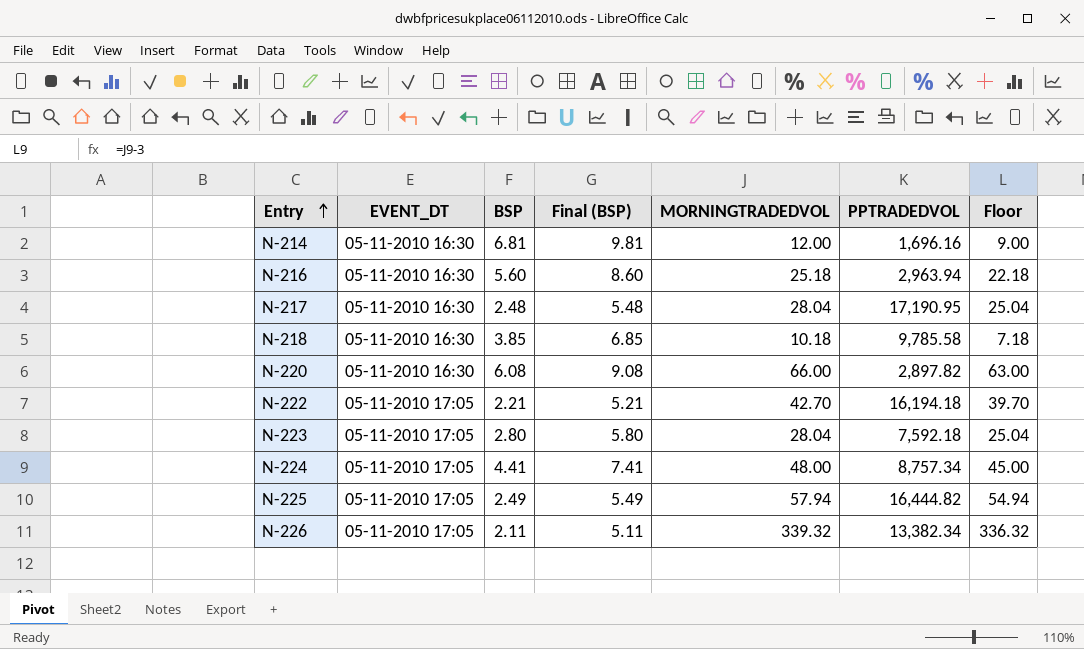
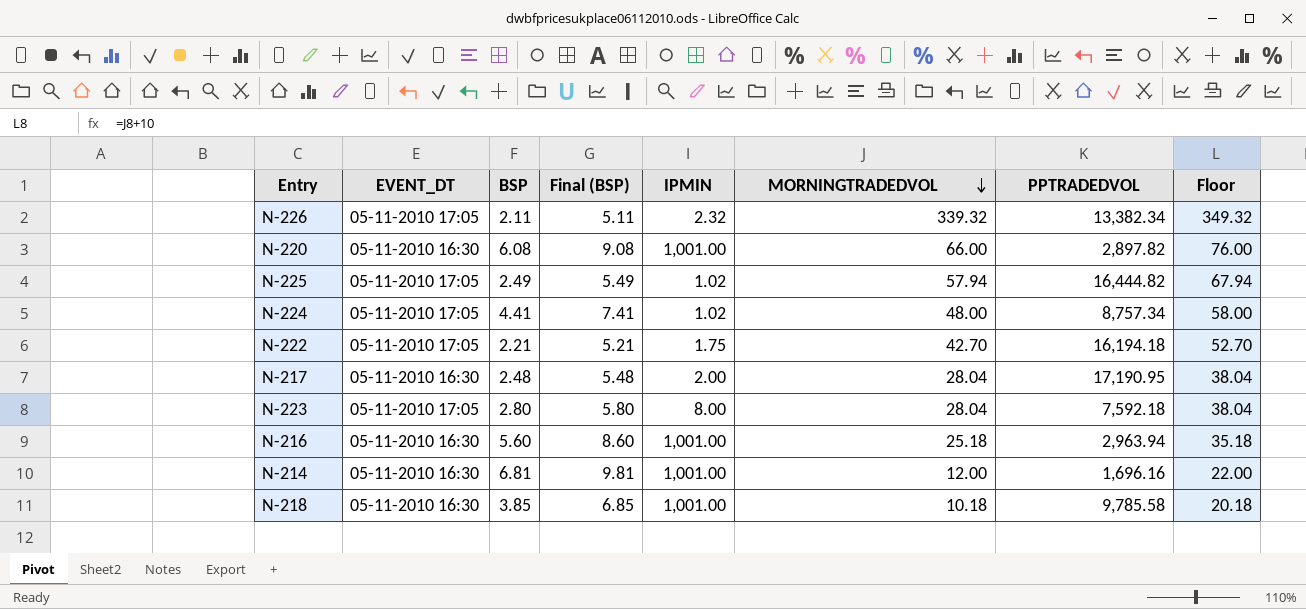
row order: Entry ascending -> MORNINGTRADEDVOL descending
column IPMIN | position: none -> 5
column Floor | formula: [MORNINGTRADEDVOL] - 3 -> [MORNINGTRADEDVOL] + 10

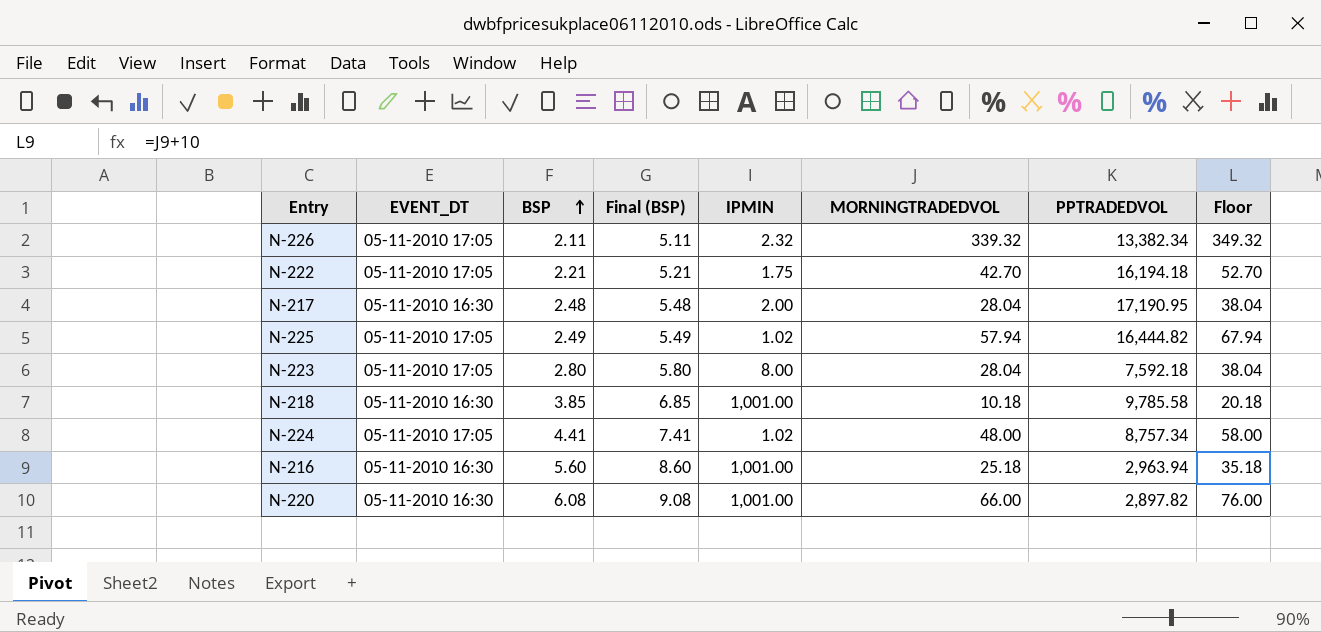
row order: MORNINGTRADEDVOL descending -> BSP ascending
row N-214: 05-11-2010 16:30 | 6.81 | 9.81 | 1,001.00 | 12.00 | 1,696.16 | 22.00 -> none

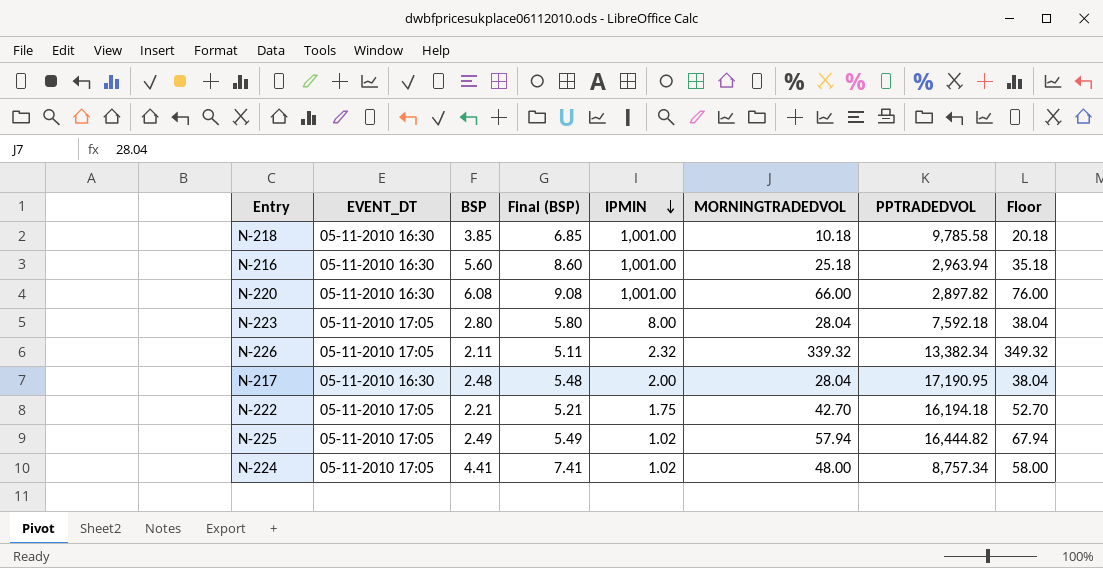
row order: BSP ascending -> IPMIN descending

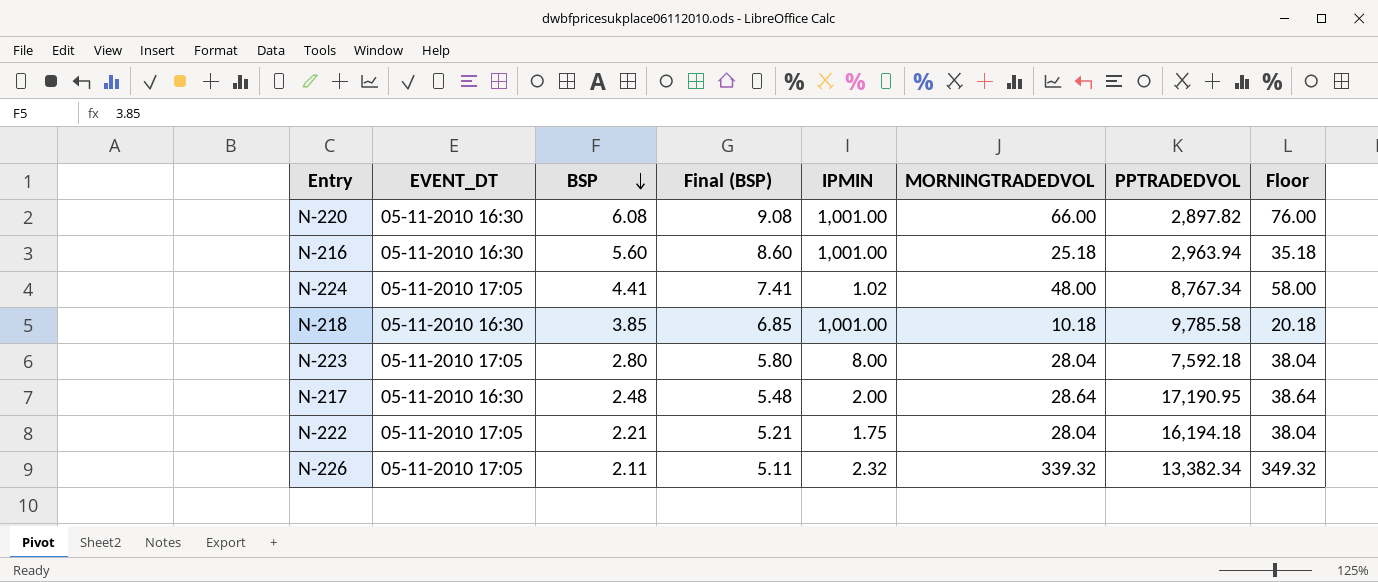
row order: IPMIN descending -> BSP descending
row N-225: 05-11-2010 17:05 | 2.49 | 5.49 | 1.02 | 57.94 | 16,444.82 | 67.94 -> none
N-224 | PPTRADEDVOL: 8,757.34 -> 8,767.34
N-217 | MORNINGTRADEDVOL: 28.04 -> 28.64
N-217 | Floor: 38.04 -> 38.64
N-222 | MORNINGTRADEDVOL: 42.70 -> 28.04
N-222 | Floor: 52.70 -> 38.04

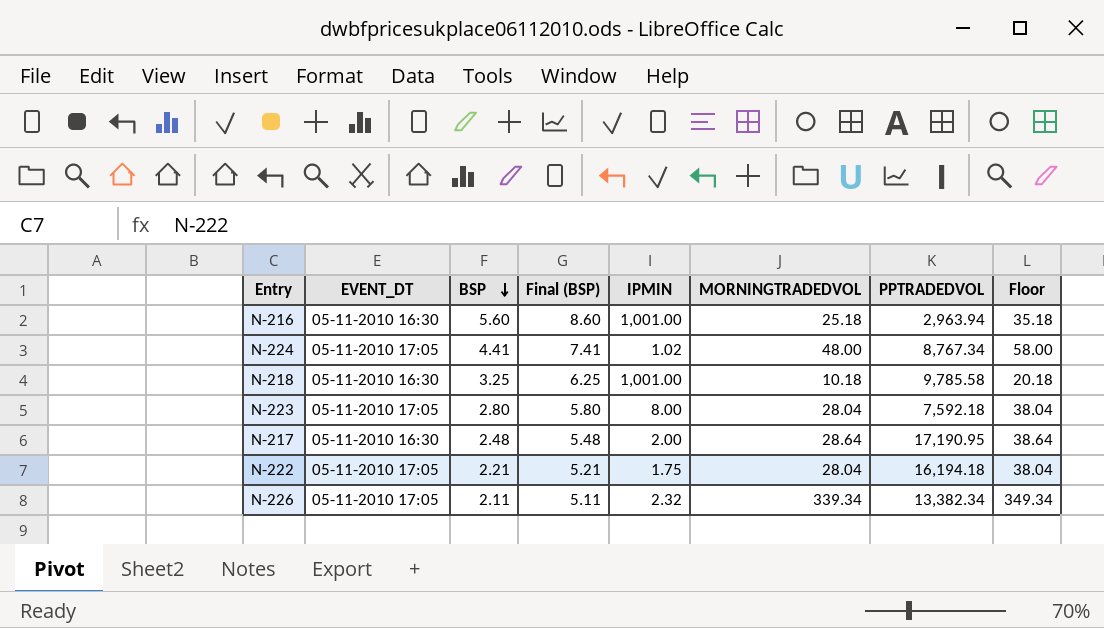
row N-220: 05-11-2010 16:30 | 6.08 | 9.08 | 1,001.00 | 66.00 | 2,897.82 | 76.00 -> none
N-218 | BSP: 3.85 -> 3.25
N-218 | Final (BSP): 6.85 -> 6.25
N-226 | MORNINGTRADEDVOL: 339.32 -> 339.34
N-226 | Floor: 349.32 -> 349.34

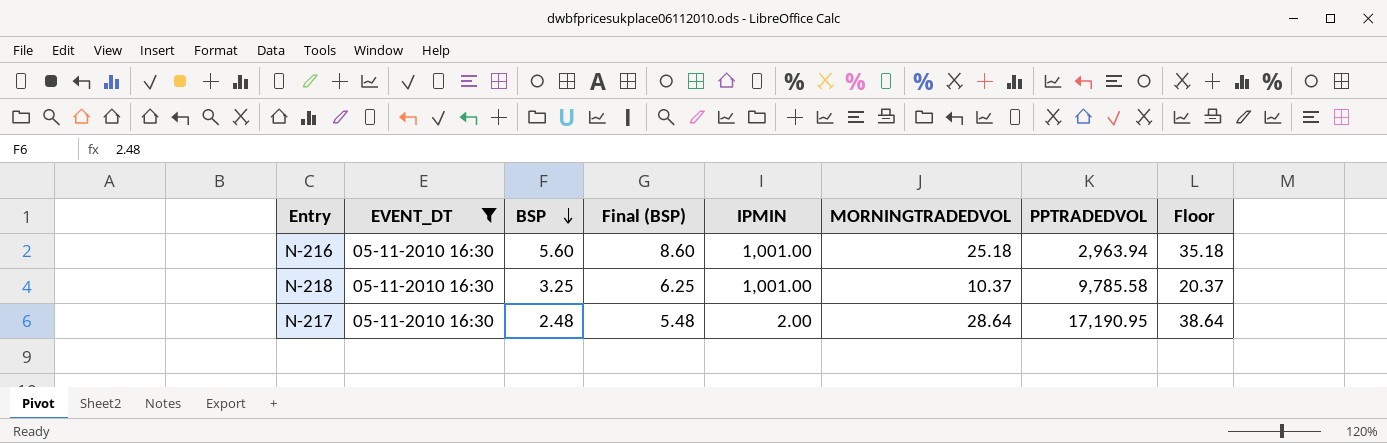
filter: none -> EVENT_DT = 05-11-2010 16:30
N-218 | MORNINGTRADEDVOL: 10.18 -> 10.37
N-218 | Floor: 20.18 -> 20.37

